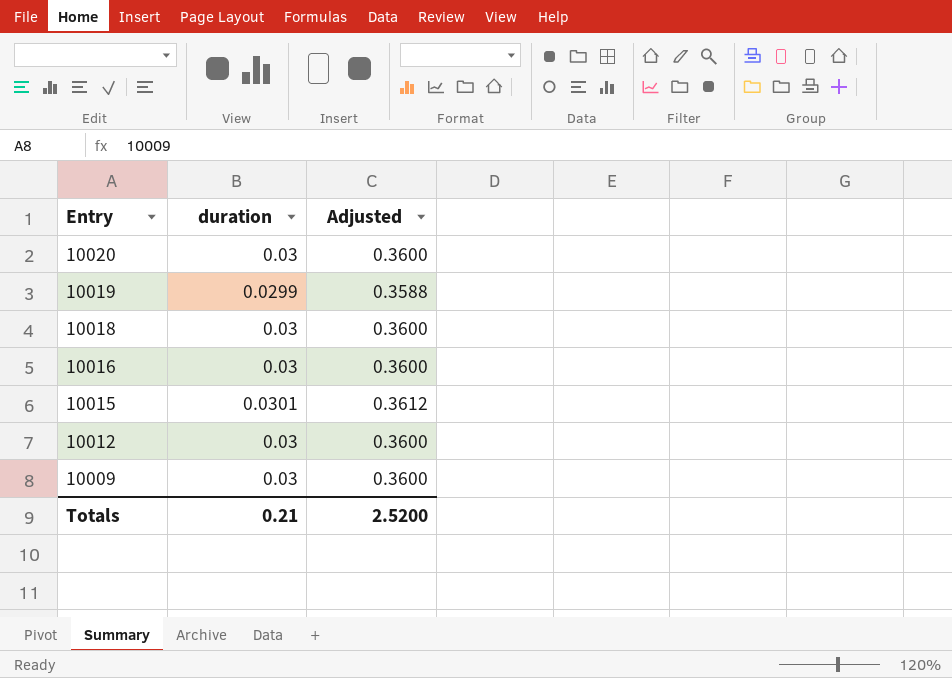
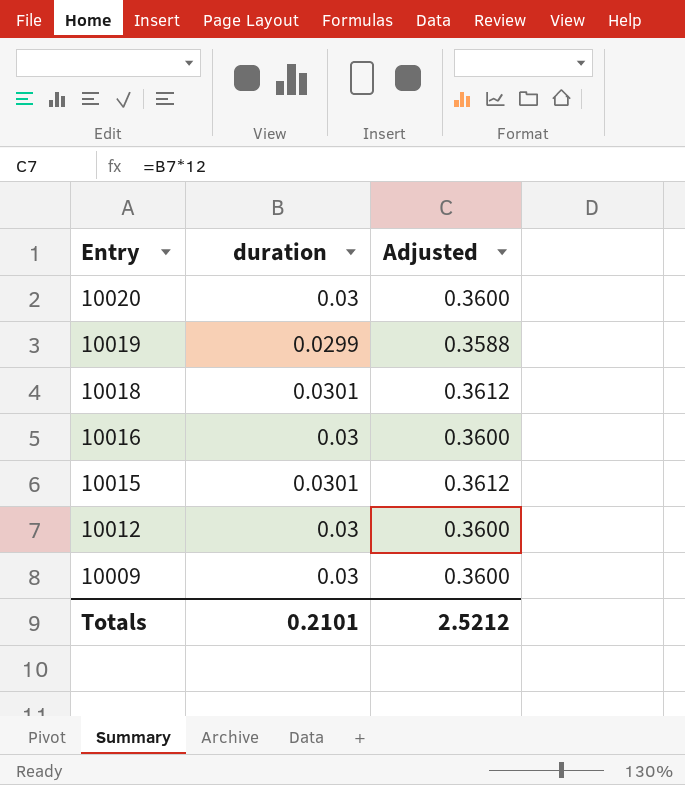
10018 | duration: 0.03 -> 0.0301
10018 | Adjusted: 0.3600 -> 0.3612
Totals | duration: 0.21 -> 0.2101
Totals | Adjusted: 2.5200 -> 2.5212

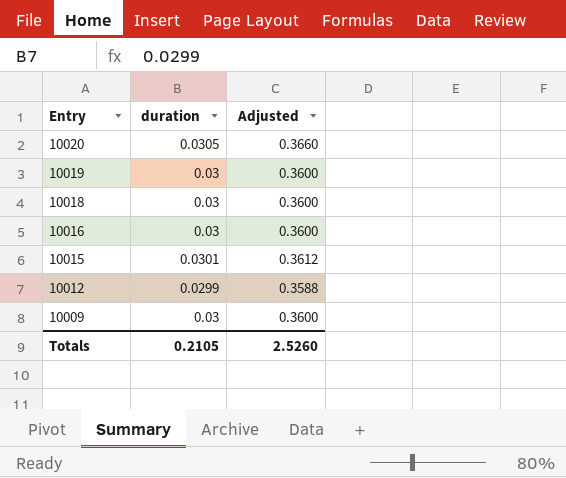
10020 | duration: 0.03 -> 0.0305
10020 | Adjusted: 0.3600 -> 0.3660
10019 | duration: 0.0299 -> 0.03
10019 | Adjusted: 0.3588 -> 0.3600
10018 | duration: 0.0301 -> 0.03
10018 | Adjusted: 0.3612 -> 0.3600
10012 | duration: 0.03 -> 0.0299
10012 | Adjusted: 0.3600 -> 0.3588
Totals | duration: 0.2101 -> 0.2105
Totals | Adjusted: 2.5212 -> 2.5260

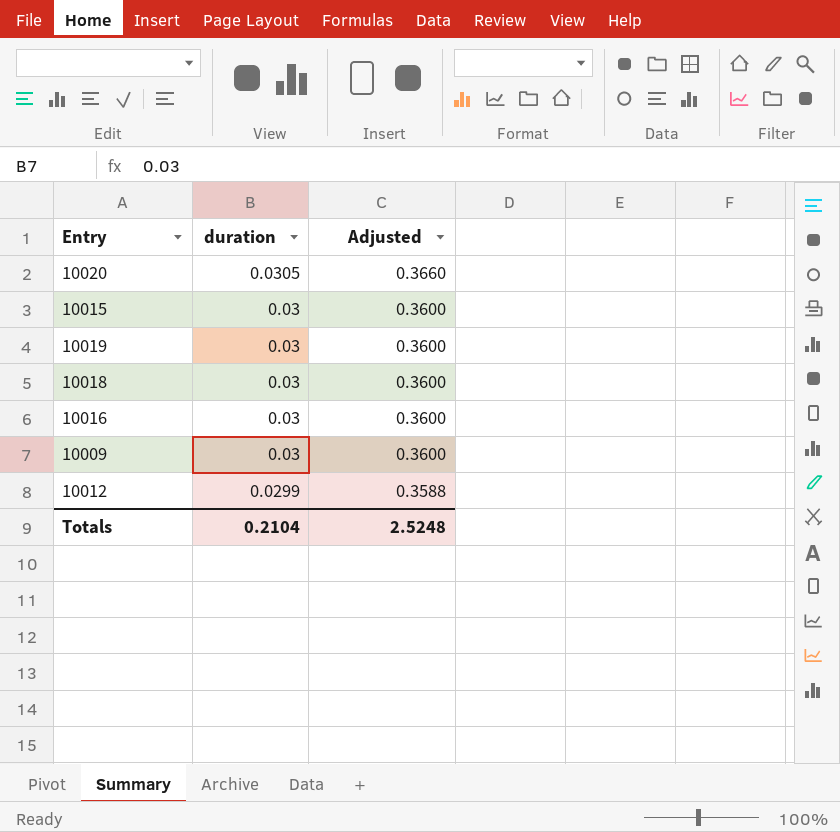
row order: Entry descending -> duration descending
10015 | duration: 0.0301 -> 0.03
10015 | Adjusted: 0.3612 -> 0.3600
Totals | duration: 0.2105 -> 0.2104
Totals | Adjusted: 2.5260 -> 2.5248

